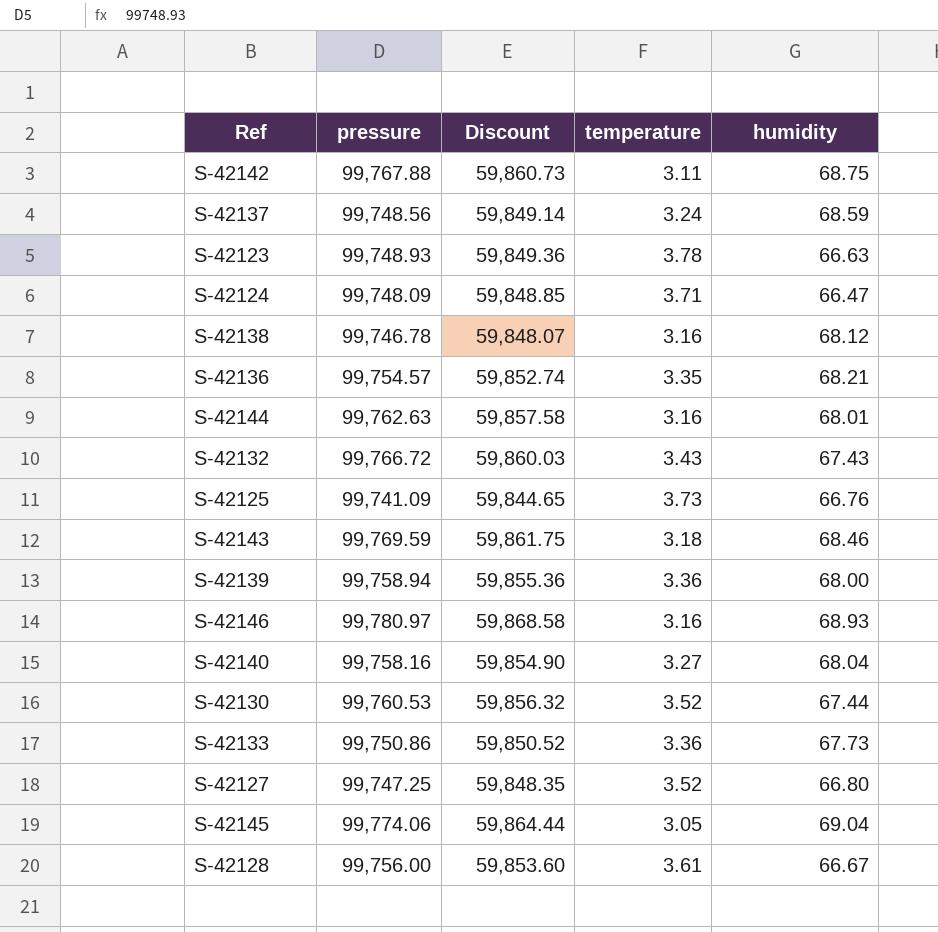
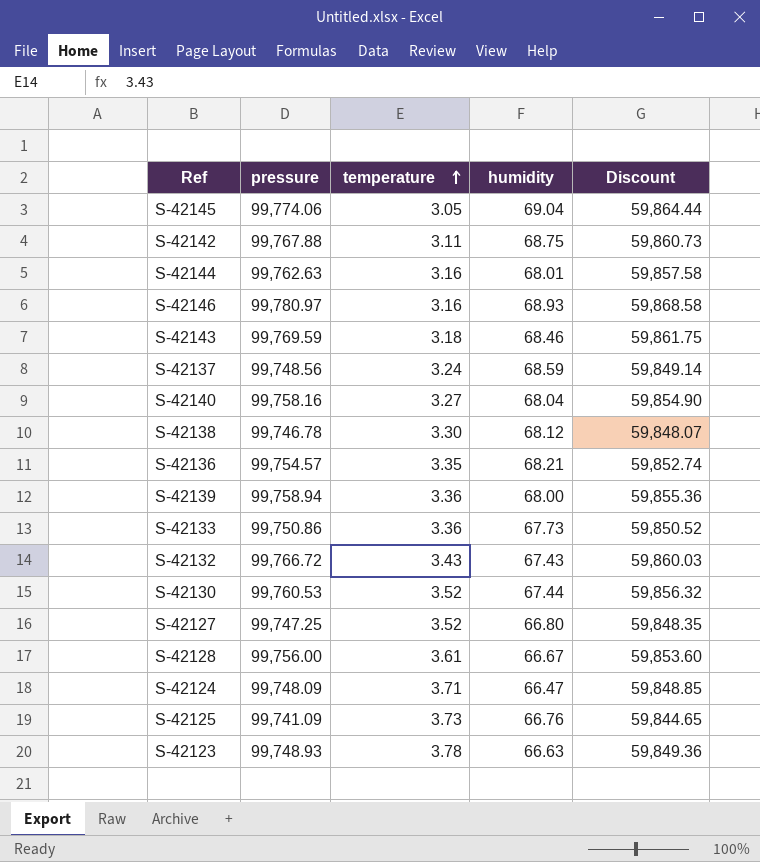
row order: none -> temperature ascending
column Discount | position: 3 -> 5
S-42138 | temperature: 3.16 -> 3.30

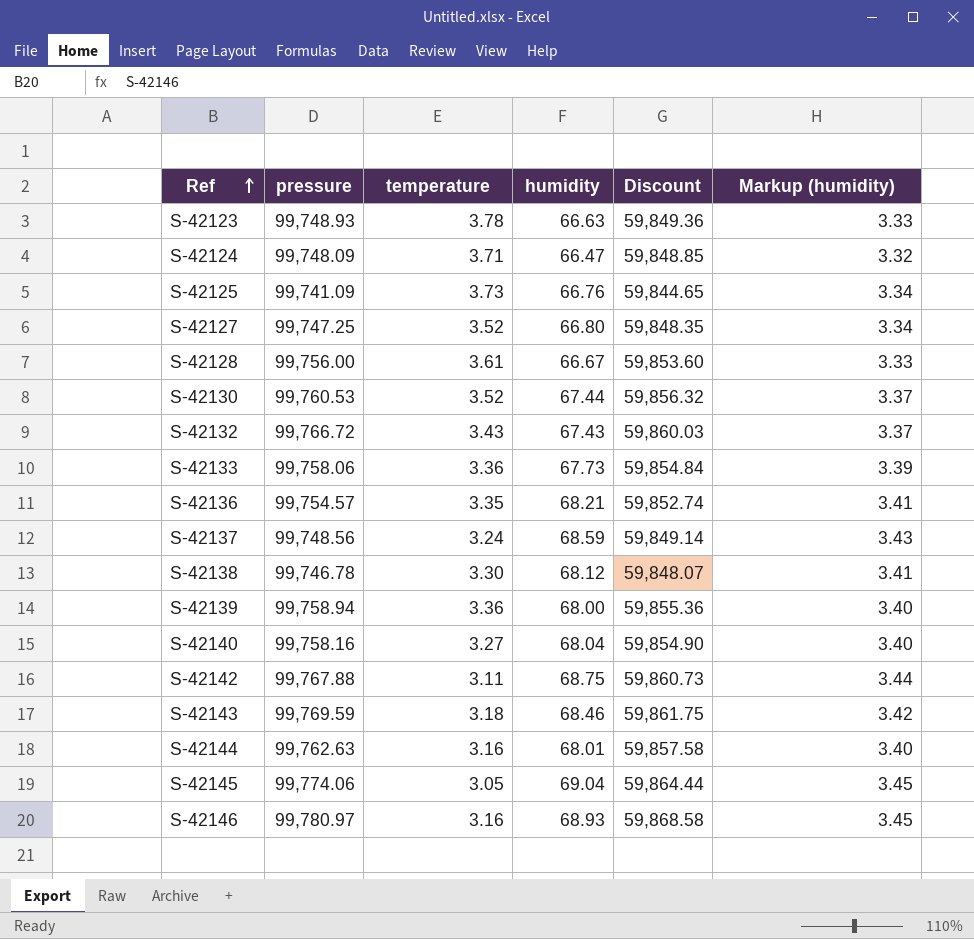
row order: temperature ascending -> Ref ascending
column Markup (humidity) | formula: none -> [humidity] * 0.05
S-42133 | pressure: 99,750.86 -> 99,758.06
S-42133 | Discount: 59,850.52 -> 59,854.84

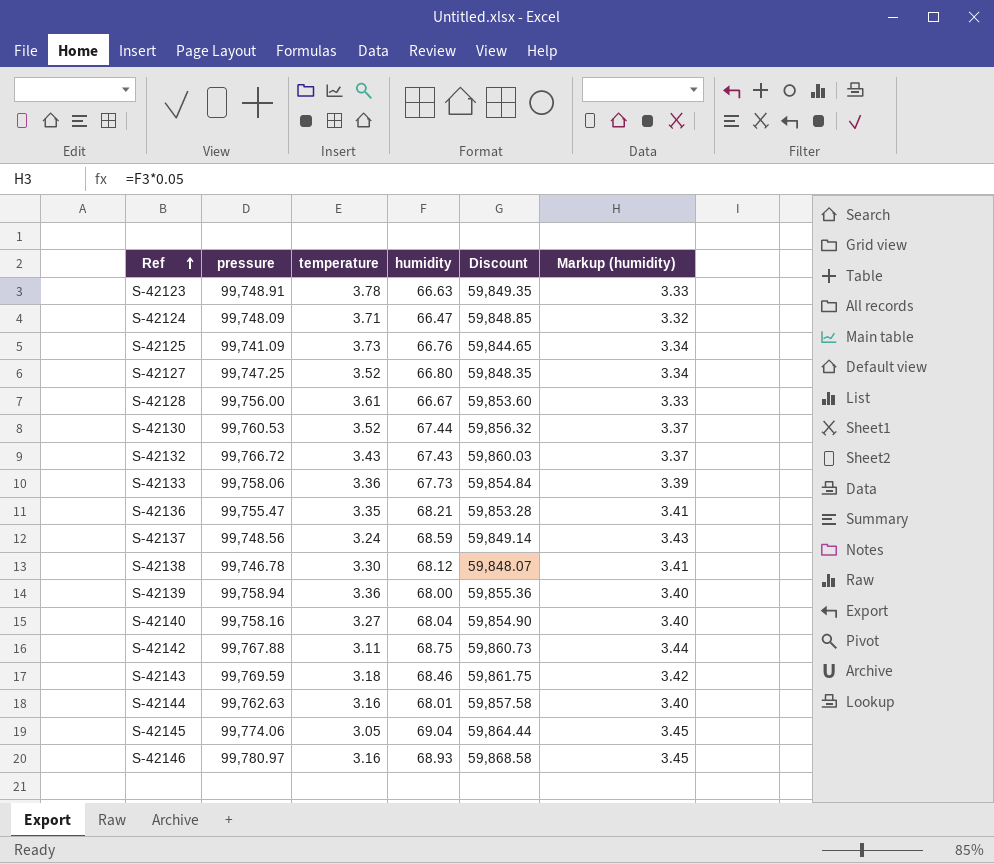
S-42123 | pressure: 99,748.93 -> 99,748.91
S-42123 | Discount: 59,849.36 -> 59,849.35
S-42136 | pressure: 99,754.57 -> 99,755.47
S-42136 | Discount: 59,852.74 -> 59,853.28

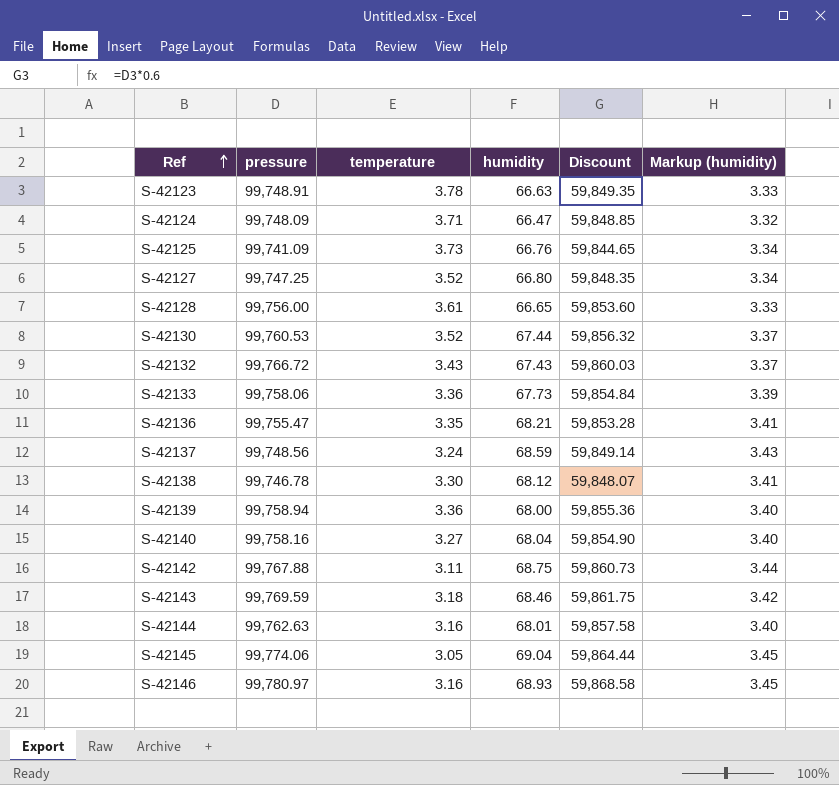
S-42128 | humidity: 66.67 -> 66.65

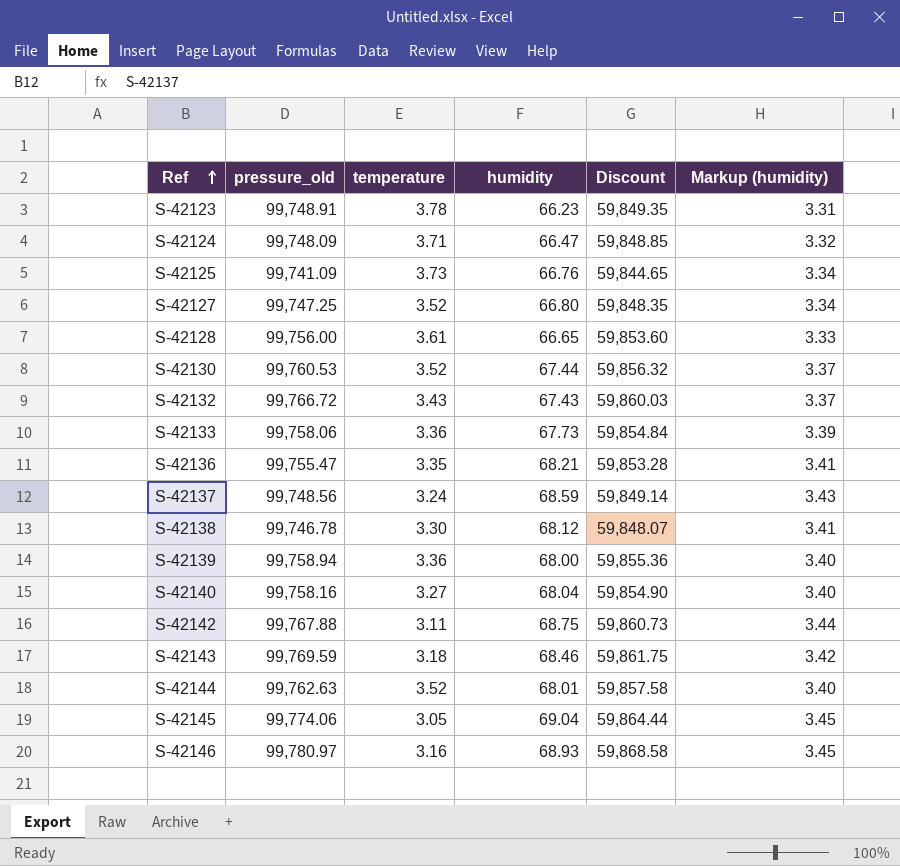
column name: pressure -> pressure_old
S-42123 | humidity: 66.63 -> 66.23
S-42123 | Markup (humidity): 3.33 -> 3.31
S-42144 | temperature: 3.16 -> 3.52

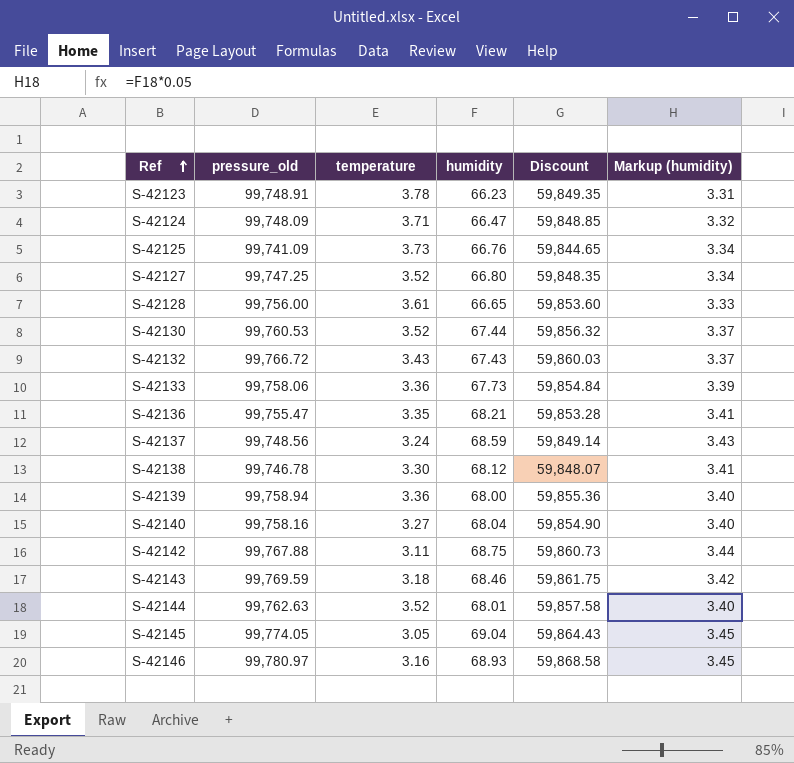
S-42145 | pressure_old: 99,774.06 -> 99,774.05
S-42145 | Discount: 59,864.44 -> 59,864.43

